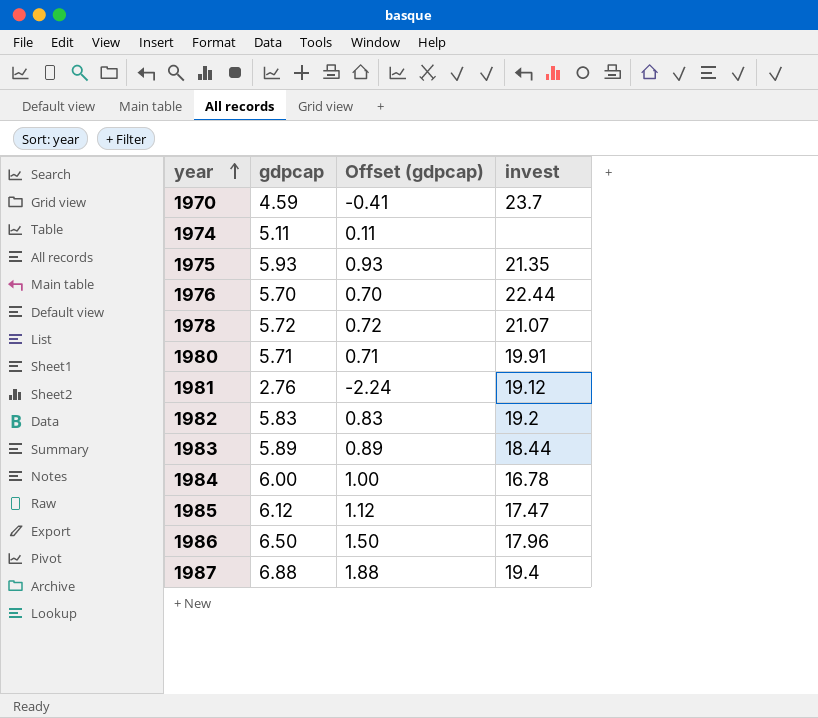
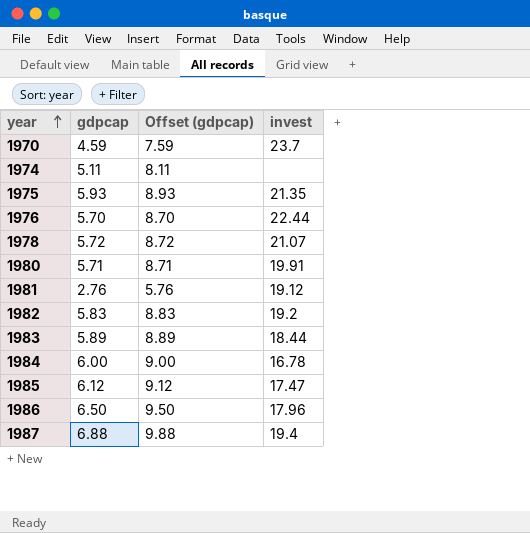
column Offset (gdpcap) | formula: [gdpcap] - 5 -> [gdpcap] + 3

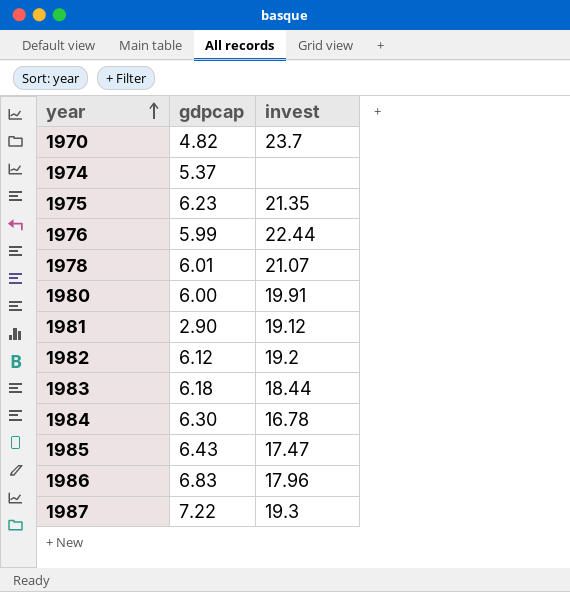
column Offset (gdpcap) | formula: [gdpcap] + 3 -> none
1970 | gdpcap: 4.59 -> 4.82
1974 | gdpcap: 5.11 -> 5.37
1975 | gdpcap: 5.93 -> 6.23
1976 | gdpcap: 5.70 -> 5.99
1978 | gdpcap: 5.72 -> 6.01
1980 | gdpcap: 5.71 -> 6.00
1981 | gdpcap: 2.76 -> 2.90
1982 | gdpcap: 5.83 -> 6.12
1983 | gdpcap: 5.89 -> 6.18
1984 | gdpcap: 6.00 -> 6.30
1985 | gdpcap: 6.12 -> 6.43
1986 | gdpcap: 6.50 -> 6.83
1987 | gdpcap: 6.88 -> 7.22
1987 | invest: 19.4 -> 19.3

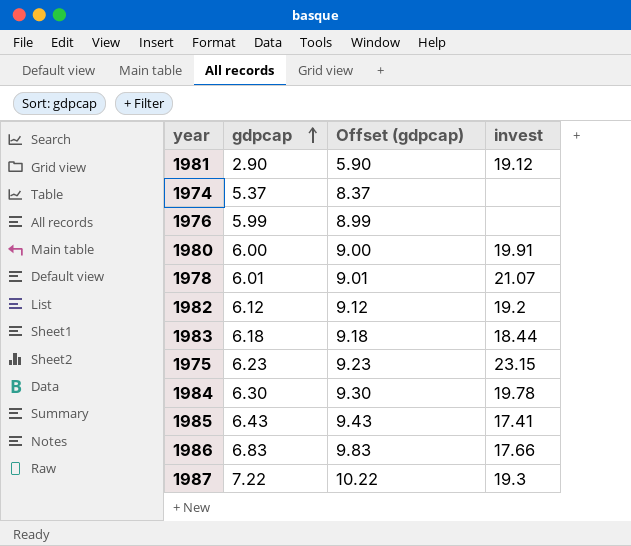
row order: year ascending -> gdpcap ascending
column Offset (gdpcap) | formula: none -> [gdpcap] + 3
row 1970: 4.82 | 23.7 -> none
1976 | invest: 22.44 -> none
1975 | invest: 21.35 -> 23.15
1984 | invest: 16.78 -> 19.78
1985 | invest: 17.47 -> 17.41
1986 | invest: 17.96 -> 17.66

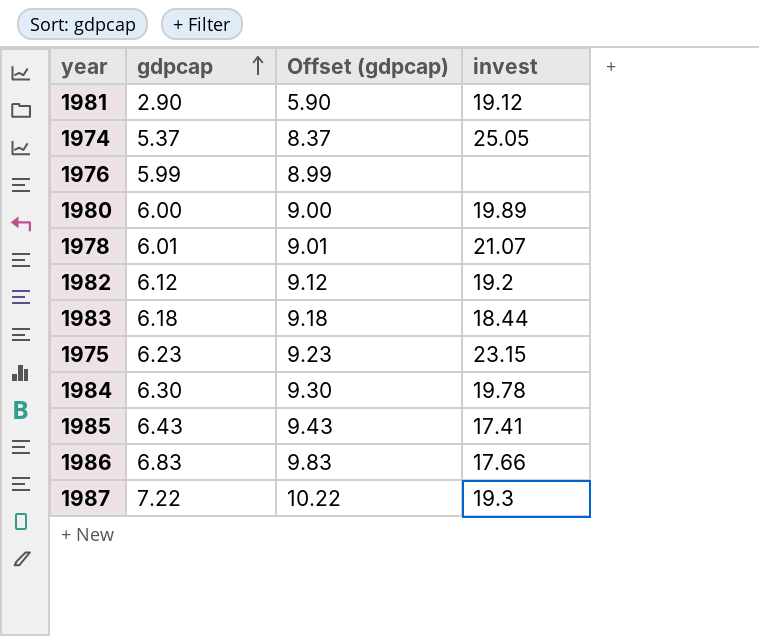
1974 | invest: none -> 25.05
1980 | invest: 19.91 -> 19.89

